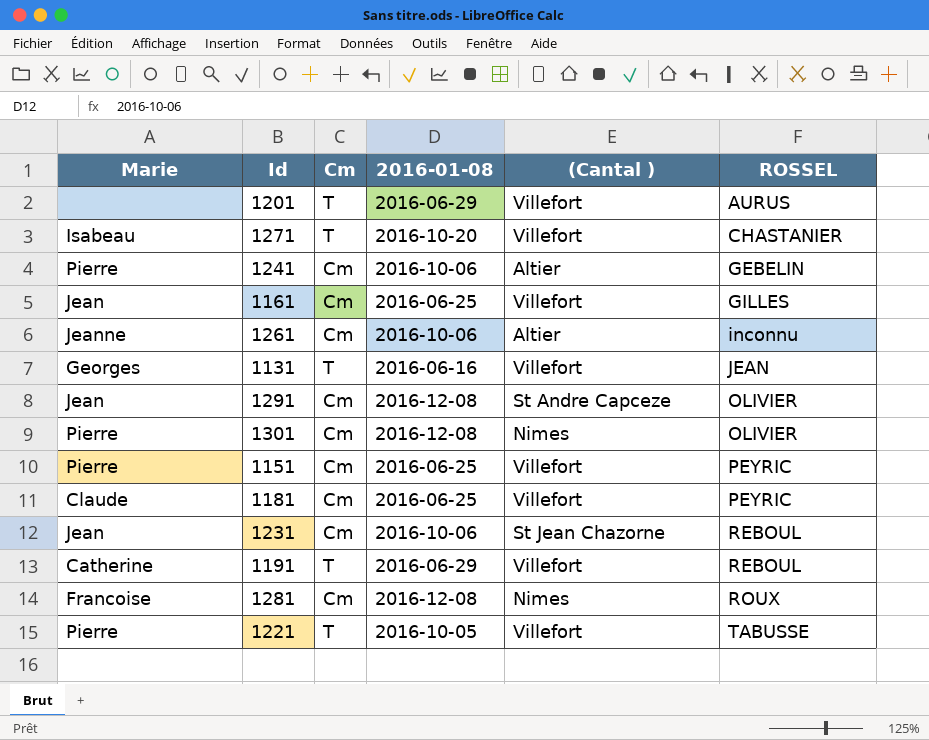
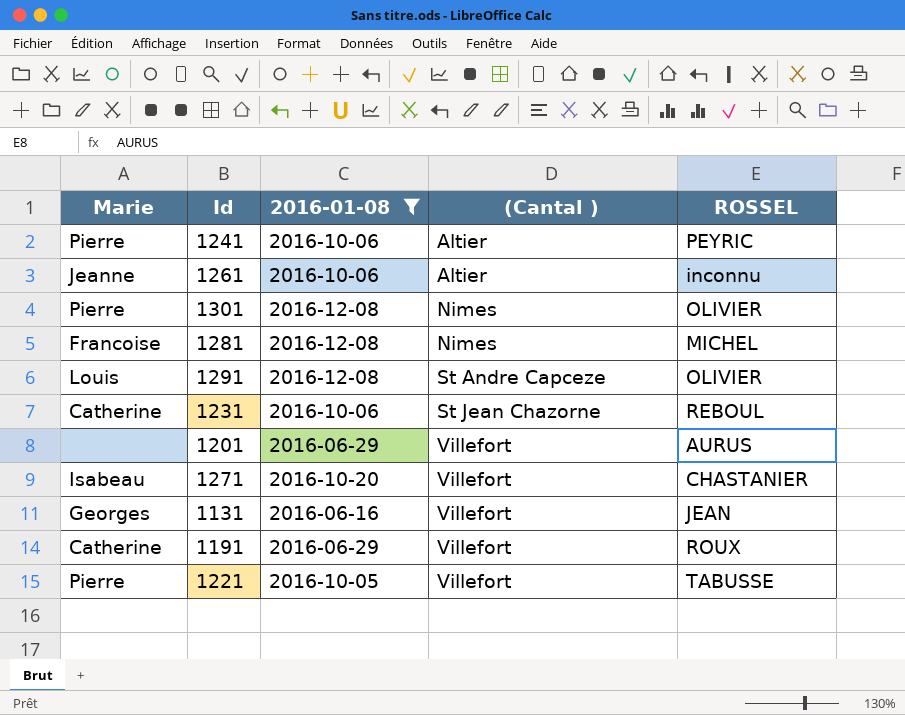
filter: none -> 2016-01-08 != 2016-06-25
row order: ROSSEL ascending -> (Cantal ) ascending
column Cm | position: 3 -> none
1241 | ROSSEL: GEBELIN -> PEYRIC
1281 | ROSSEL: ROUX -> MICHEL
1291 | Marie: Jean -> Louis
1231 | Marie: Jean -> Catherine
1191 | ROSSEL: REBOUL -> ROUX

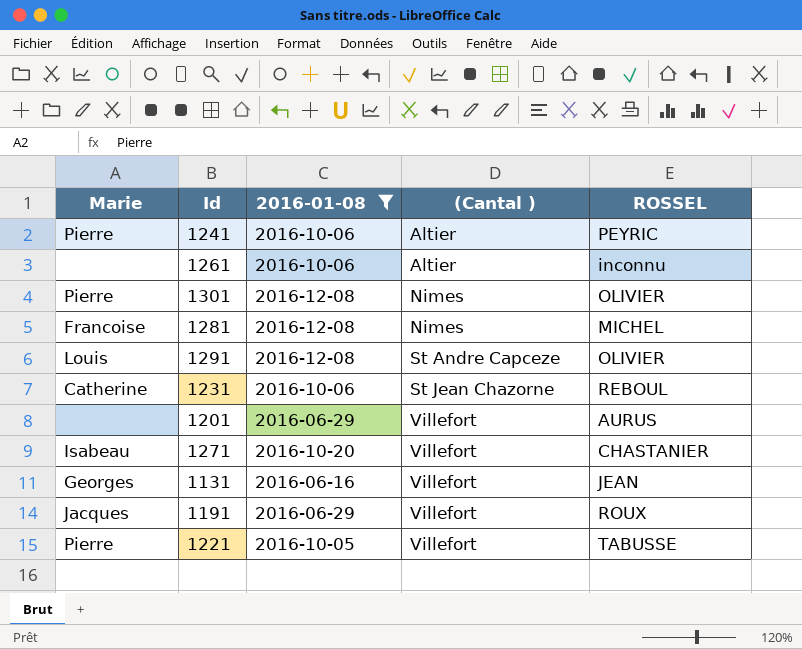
1261 | Marie: Jeanne -> none
1191 | Marie: Catherine -> Jacques

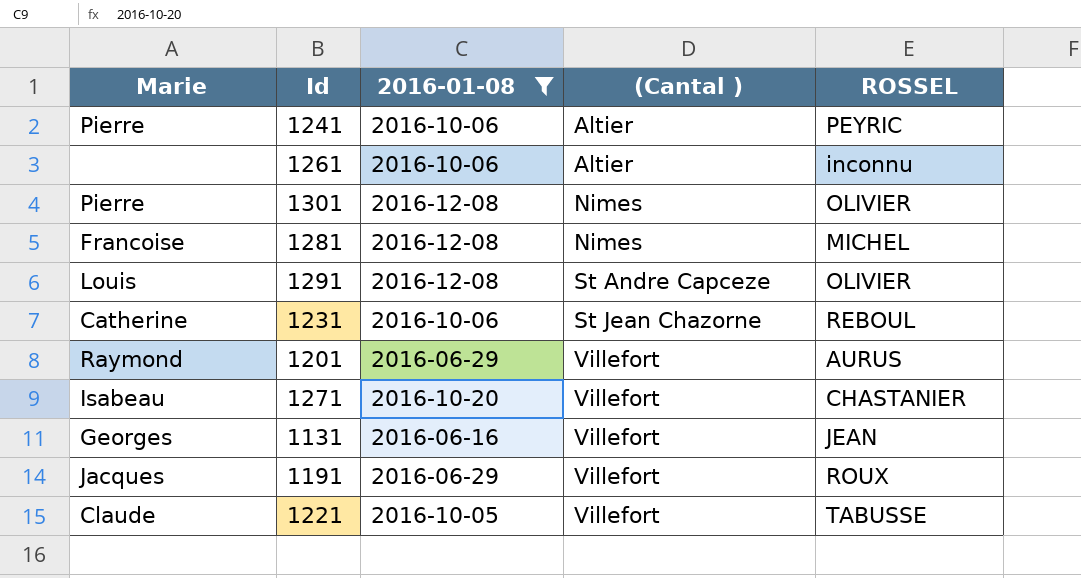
1201 | Marie: none -> Raymond
1221 | Marie: Pierre -> Claude

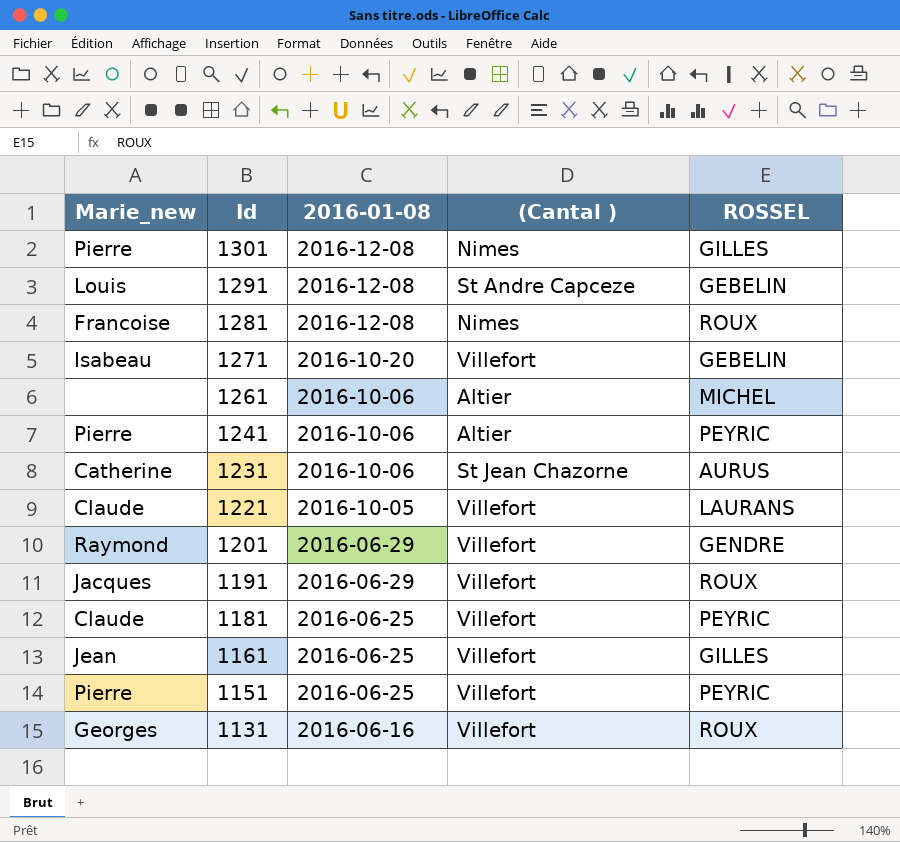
filter: 2016-01-08 != 2016-06-25 -> none
row order: (Cantal ) ascending -> Id descending
column name: Marie -> Marie_new
1301 | ROSSEL: OLIVIER -> GILLES
1291 | ROSSEL: OLIVIER -> GEBELIN
1281 | ROSSEL: MICHEL -> ROUX
1271 | ROSSEL: CHASTANIER -> GEBELIN
1261 | ROSSEL: inconnu -> MICHEL
1231 | ROSSEL: REBOUL -> AURUS
1221 | ROSSEL: TABUSSE -> LAURANS
1201 | ROSSEL: AURUS -> GENDRE
1131 | ROSSEL: JEAN -> ROUX

